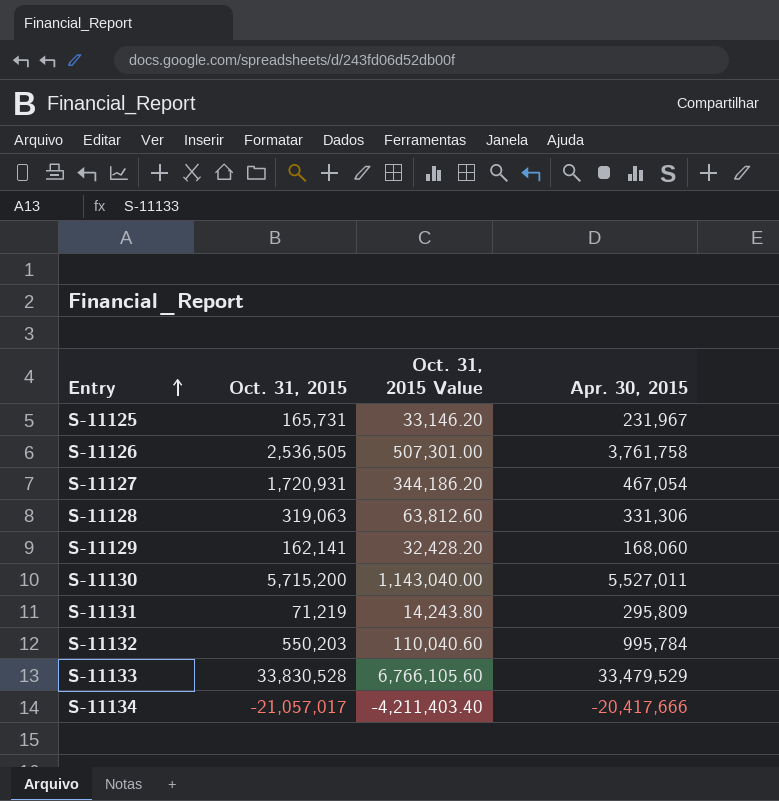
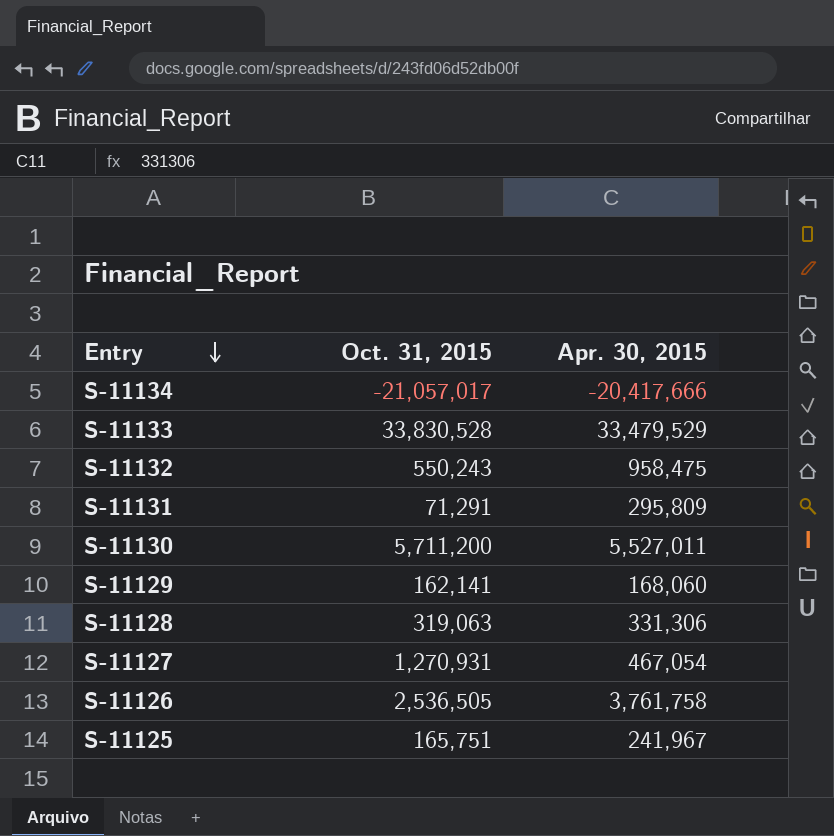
row order: Entry ascending -> Entry descending
column Oct. 31, 2015 Value | formula: [Oct. 31, 2015] * 0.2 -> none
S-11132 | Oct. 31, 2015: 550,203 -> 550,243
S-11132 | Apr. 30, 2015: 995,784 -> 958,475
S-11131 | Oct. 31, 2015: 71,219 -> 71,291
S-11130 | Oct. 31, 2015: 5,715,200 -> 5,711,200
S-11127 | Oct. 31, 2015: 1,720,931 -> 1,270,931
S-11125 | Oct. 31, 2015: 165,731 -> 165,751
S-11125 | Apr. 30, 2015: 231,967 -> 241,967

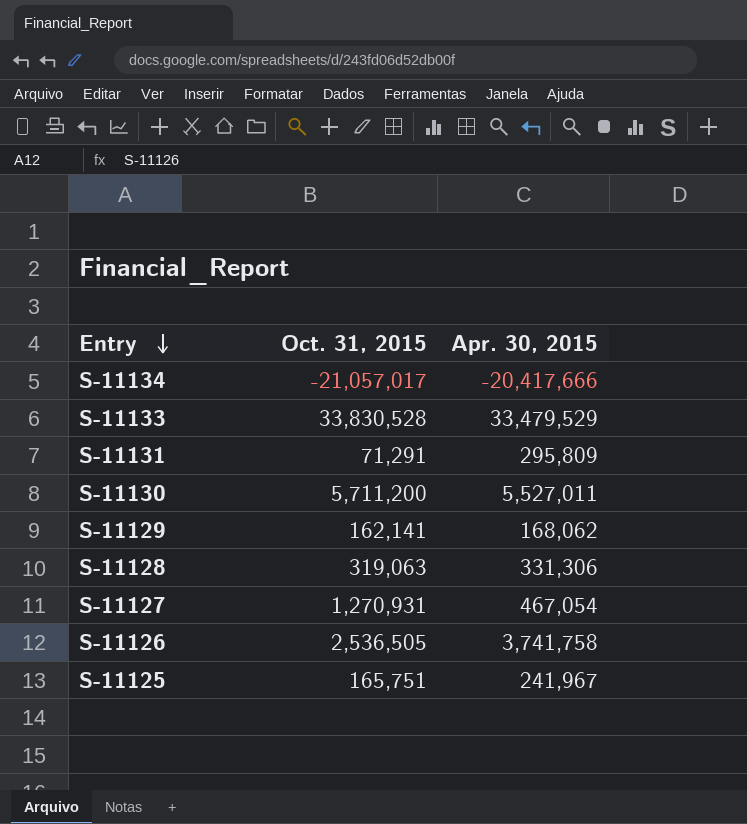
row S-11132: 550,243 | 958,475 -> none
S-11129 | Apr. 30, 2015: 168,060 -> 168,062
S-11126 | Apr. 30, 2015: 3,761,758 -> 3,741,758

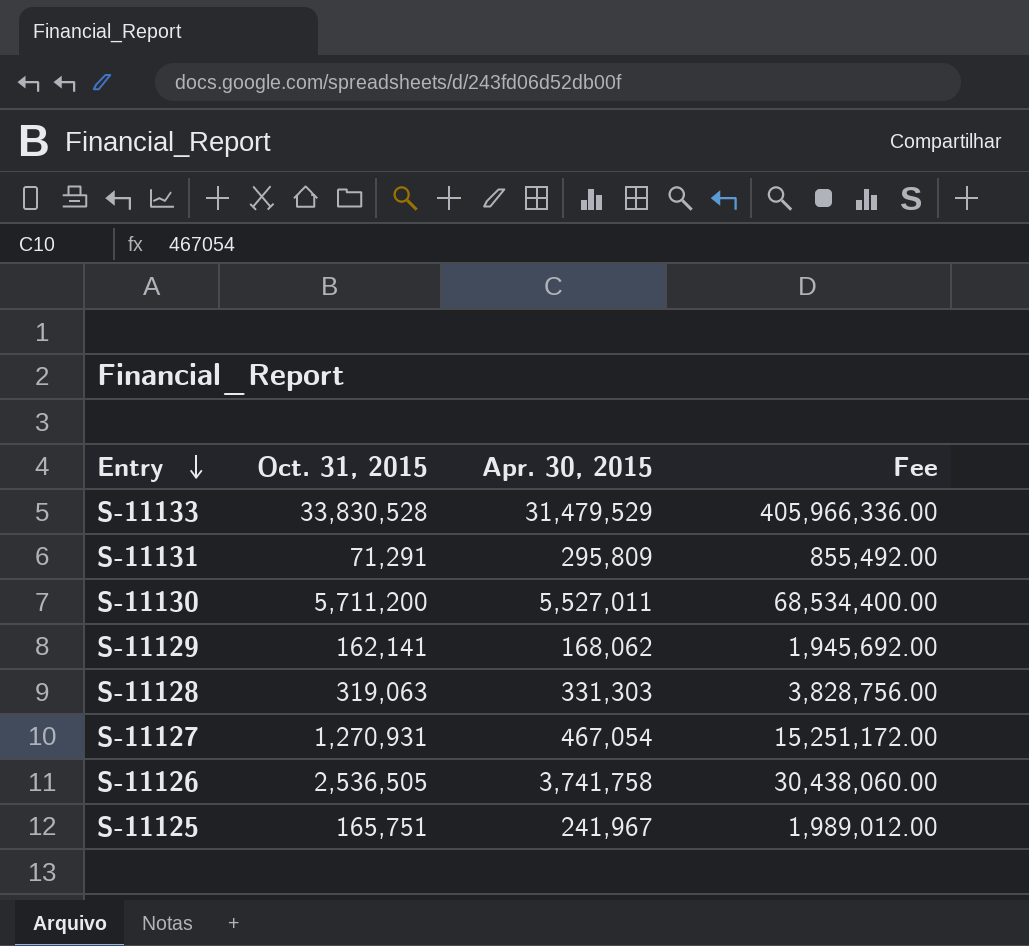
column Fee | formula: none -> [Oct. 31, 2015] * 12
row S-11134: -21,057,017 | -20,417,666 -> none
S-11133 | Apr. 30, 2015: 33,479,529 -> 31,479,529
S-11128 | Apr. 30, 2015: 331,306 -> 331,303

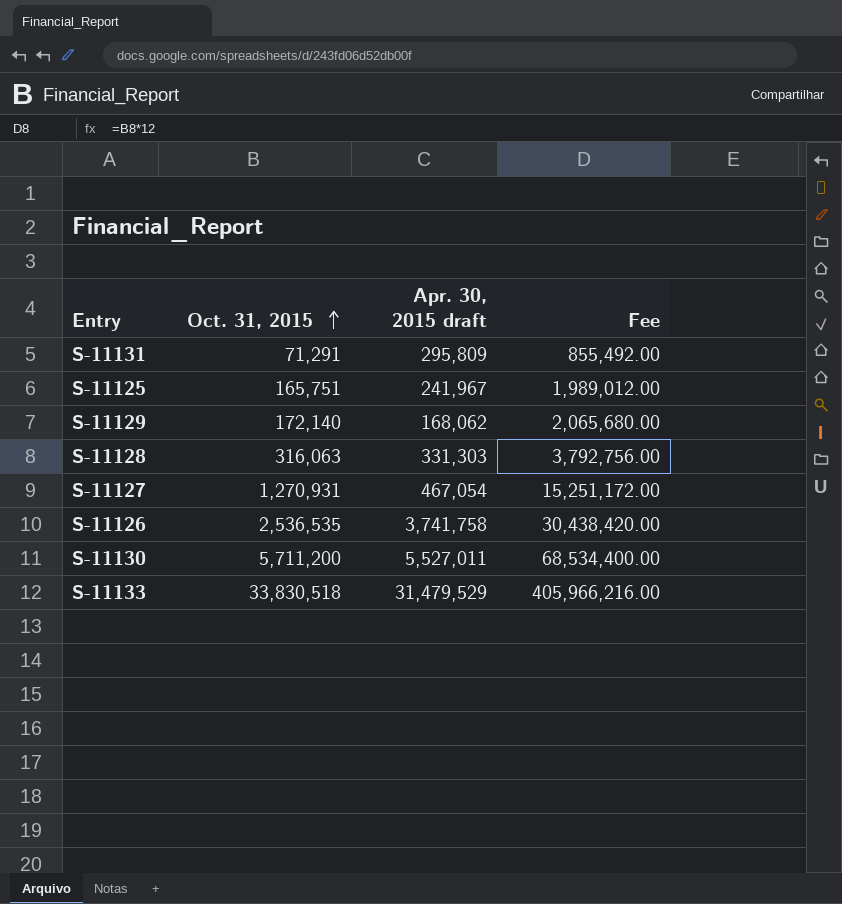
row order: Entry descending -> Oct. 31, 2015 ascending
column name: Apr. 30, 2015 -> Apr. 30, 2015 draft
S-11129 | Oct. 31, 2015: 162,141 -> 172,140
S-11129 | Fee: 1,945,692.00 -> 2,065,680.00
S-11128 | Oct. 31, 2015: 319,063 -> 316,063
S-11128 | Fee: 3,828,756.00 -> 3,792,756.00
S-11126 | Oct. 31, 2015: 2,536,505 -> 2,536,535
S-11126 | Fee: 30,438,060.00 -> 30,438,420.00
S-11133 | Oct. 31, 2015: 33,830,528 -> 33,830,518
S-11133 | Fee: 405,966,336.00 -> 405,966,216.00

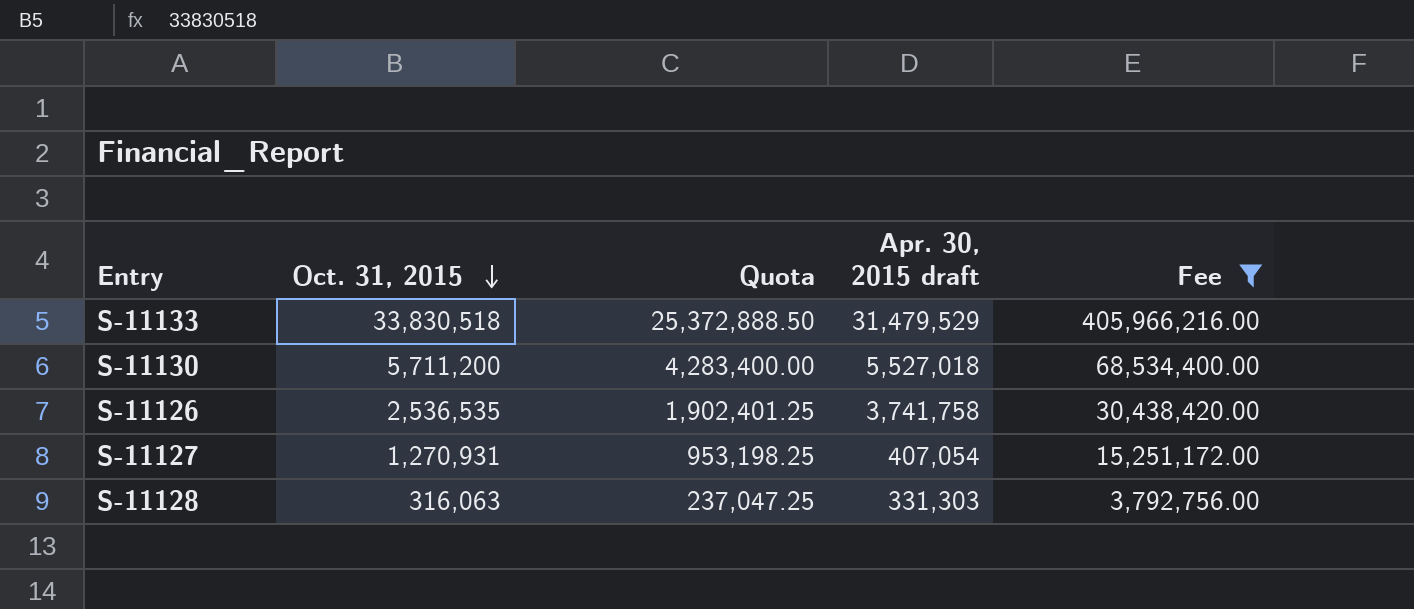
filter: none -> Fee >= 3,792,756.00
row order: Oct. 31, 2015 ascending -> Oct. 31, 2015 descending
column Quota | formula: none -> [Oct. 31, 2015] * 0.75
S-11130 | Apr. 30, 2015 draft: 5,527,011 -> 5,527,018
S-11127 | Apr. 30, 2015 draft: 467,054 -> 407,054

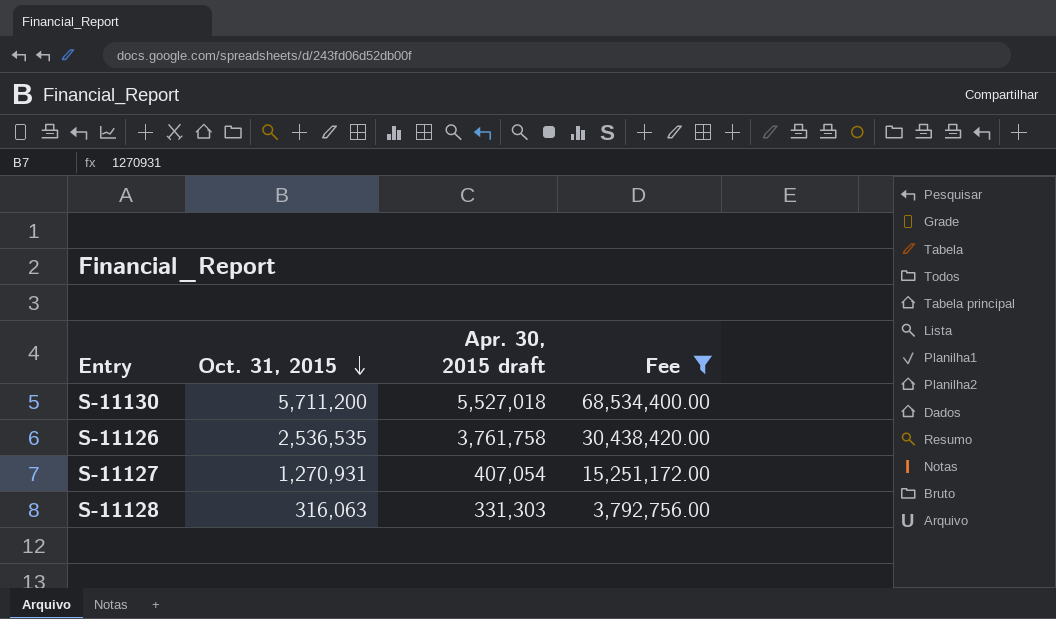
column Quota | formula: [Oct. 31, 2015] * 0.75 -> none
row S-11133: 33,830,518 | 25,372,888.50 | 31,479,529 | 405,966,216.00 -> none
S-11126 | Apr. 30, 2015 draft: 3,741,758 -> 3,761,758

